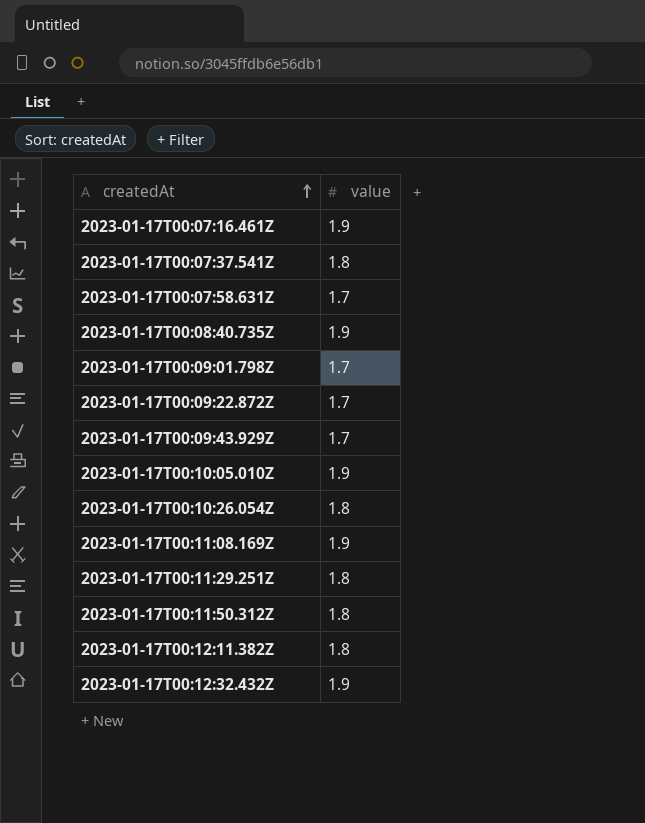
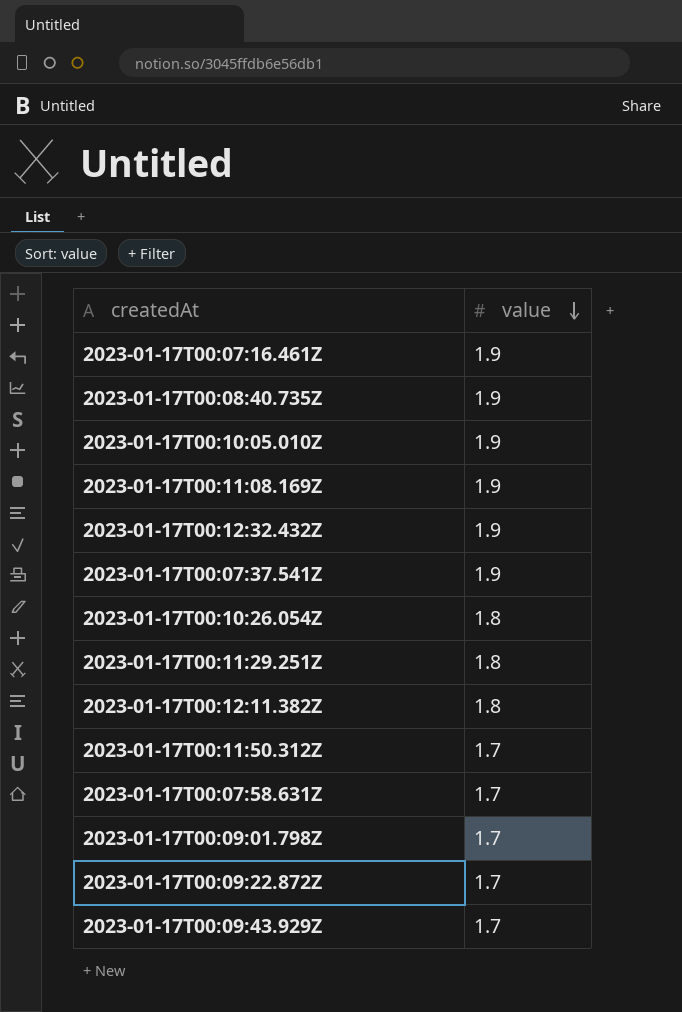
row order: createdAt ascending -> value descending
2023-01-17T00:07:37.541Z | value: 1.8 -> 1.9
2023-01-17T00:11:50.312Z | value: 1.8 -> 1.7

